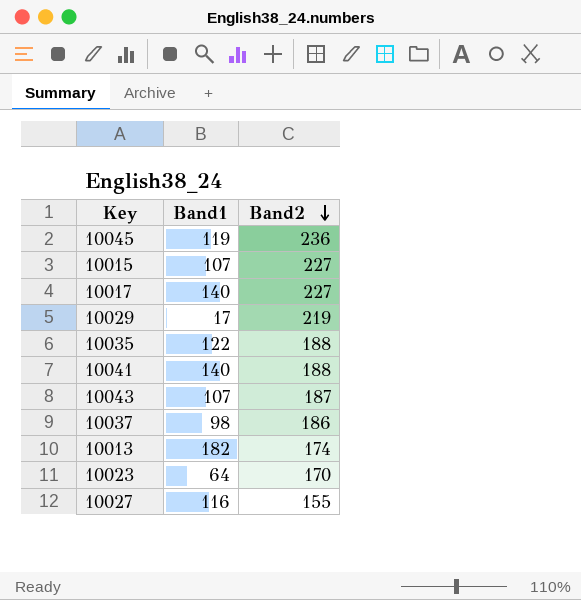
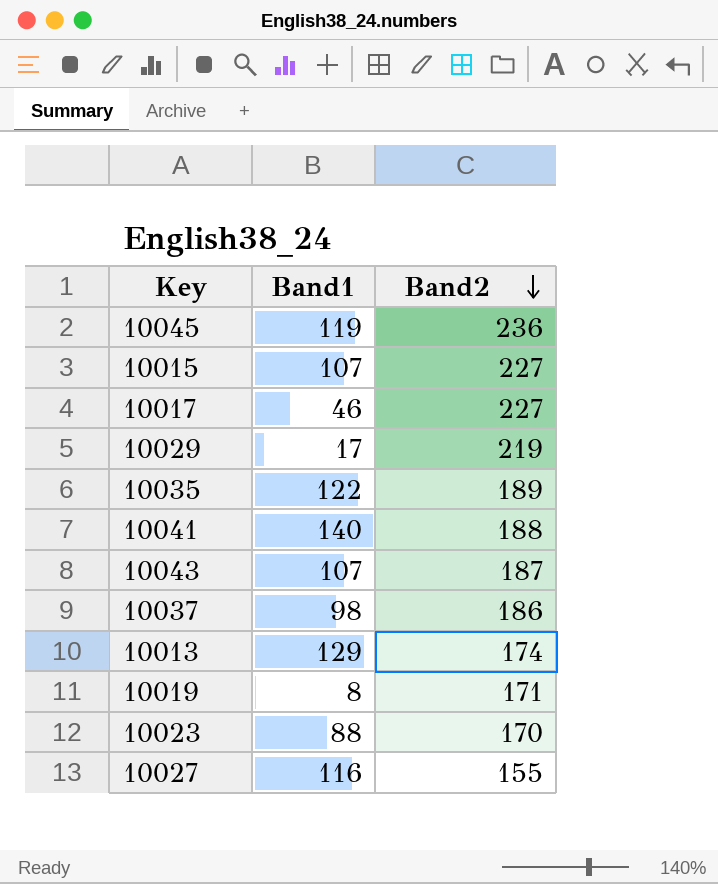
10017 | Band1: 140 -> 46
10035 | Band2: 188 -> 189
10013 | Band1: 182 -> 129
row 10019: none -> 8 | 171
10023 | Band1: 64 -> 88

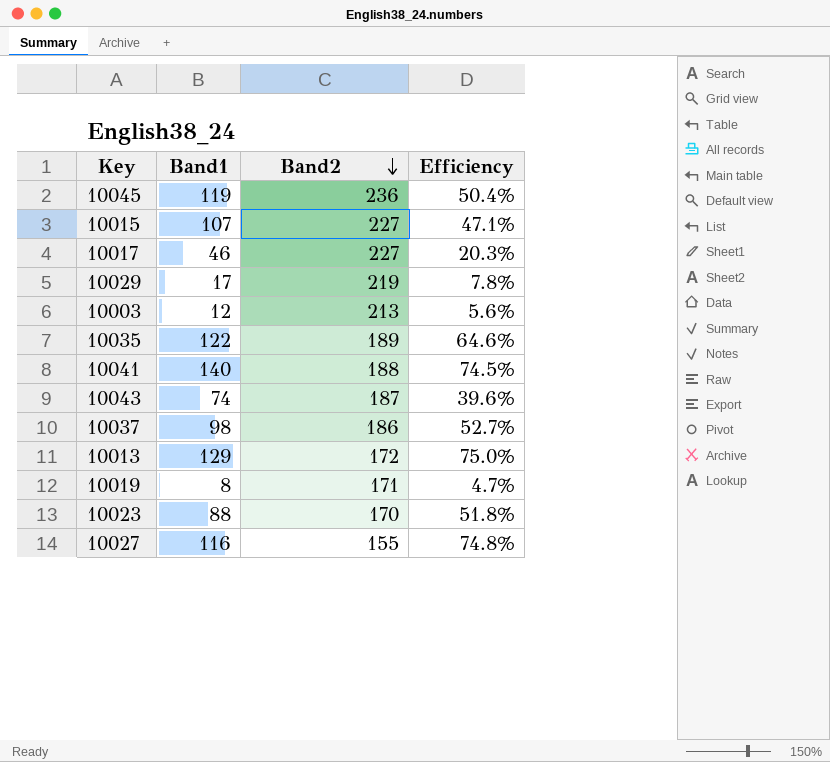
column Efficiency | formula: none -> [Band1] / [Band2]
row 10003: none -> 12 | 213 | 5.6%
10043 | Band1: 107 -> 74
10013 | Band2: 174 -> 172

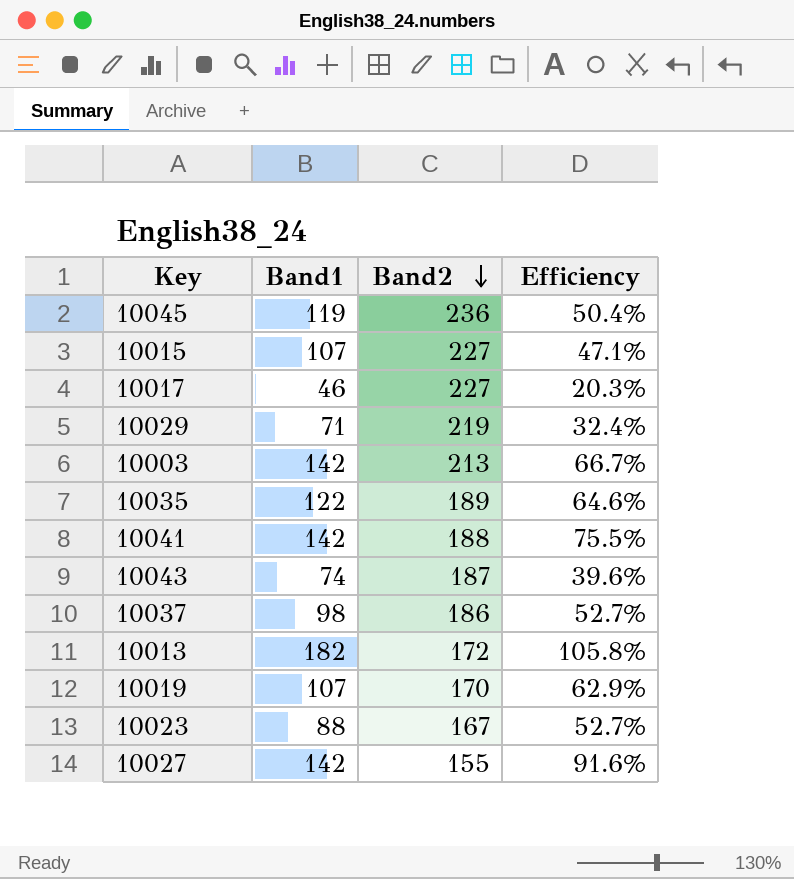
10029 | Band1: 17 -> 71
10029 | Efficiency: 7.8% -> 32.4%
10003 | Band1: 12 -> 142
10003 | Efficiency: 5.6% -> 66.7%
10041 | Band1: 140 -> 142
10041 | Efficiency: 74.5% -> 75.5%
10013 | Band1: 129 -> 182
10013 | Efficiency: 75.0% -> 105.8%
10019 | Band1: 8 -> 107
10019 | Band2: 171 -> 170
10019 | Efficiency: 4.7% -> 62.9%
10023 | Band2: 170 -> 167
10023 | Efficiency: 51.8% -> 52.7%
10027 | Band1: 116 -> 142
10027 | Efficiency: 74.8% -> 91.6%

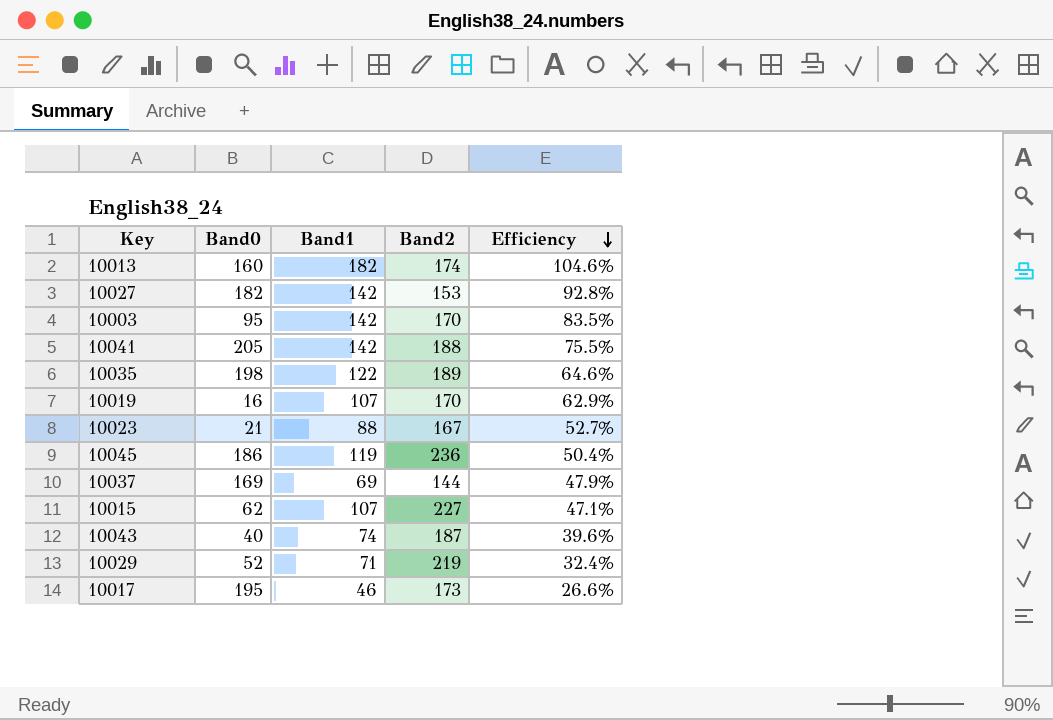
row order: Band2 descending -> Efficiency descending
column Band0 | position: none -> 2
10013 | Band2: 172 -> 174
10013 | Efficiency: 105.8% -> 104.6%
10027 | Band2: 155 -> 153
10027 | Efficiency: 91.6% -> 92.8%
10003 | Band2: 213 -> 170
10003 | Efficiency: 66.7% -> 83.5%
10037 | Band1: 98 -> 69
10037 | Band2: 186 -> 144
10037 | Efficiency: 52.7% -> 47.9%
10017 | Band2: 227 -> 173
10017 | Efficiency: 20.3% -> 26.6%

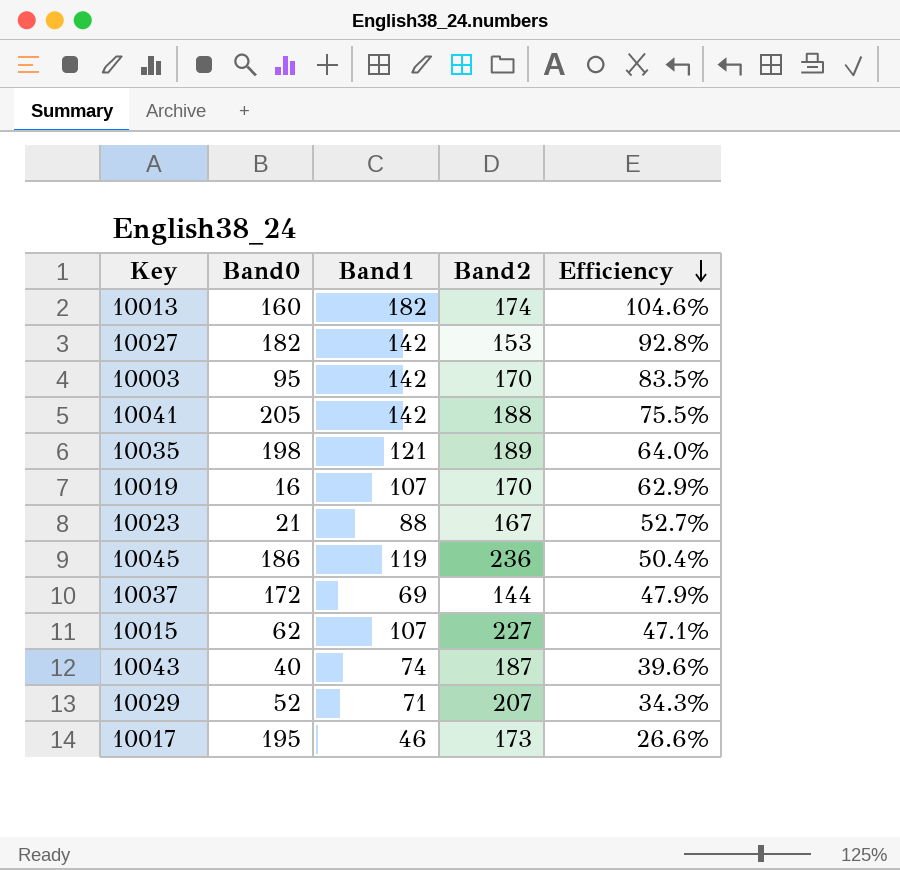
10035 | Band1: 122 -> 121
10035 | Efficiency: 64.6% -> 64.0%
10037 | Band0: 169 -> 172
10029 | Band2: 219 -> 207
10029 | Efficiency: 32.4% -> 34.3%

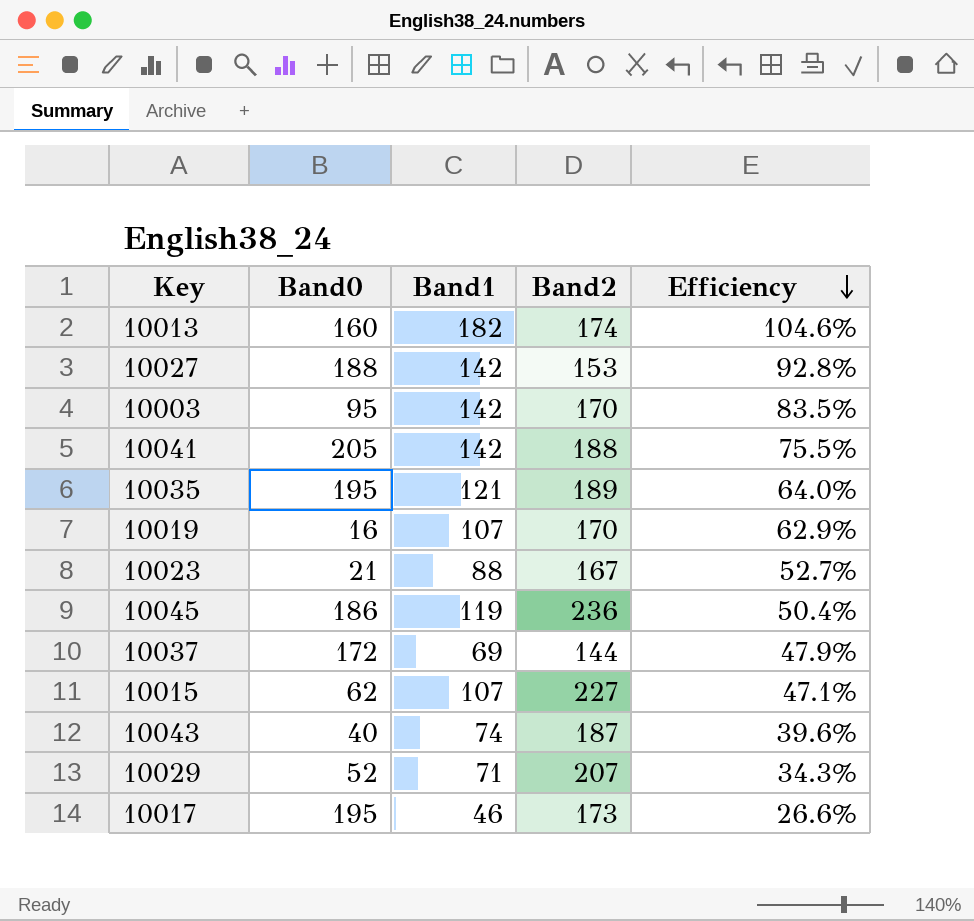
10027 | Band0: 182 -> 188
10035 | Band0: 198 -> 195

